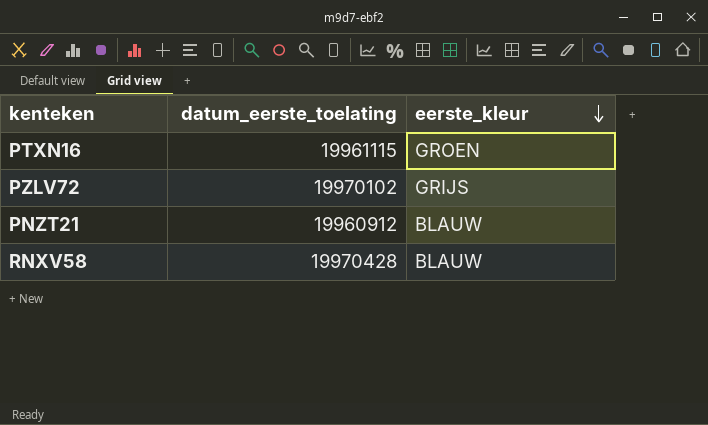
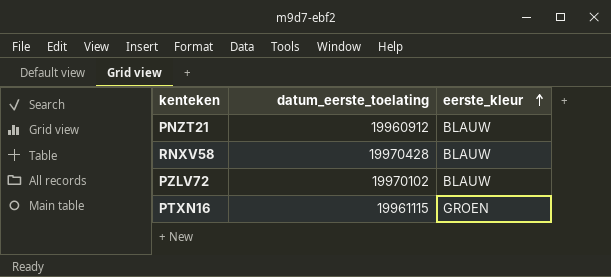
row order: eerste_kleur descending -> eerste_kleur ascending
PZLV72 | eerste_kleur: GRIJS -> BLAUW

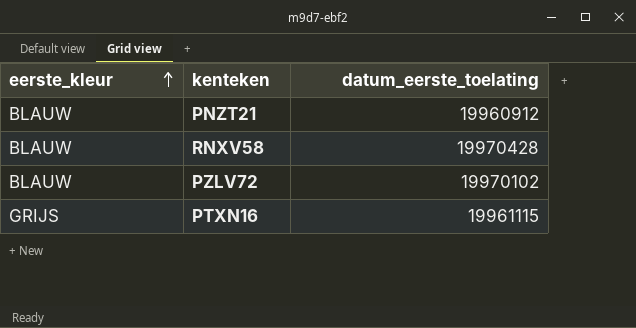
column eerste_kleur | position: 3 -> 1
PTXN16 | eerste_kleur: GROEN -> GRIJS

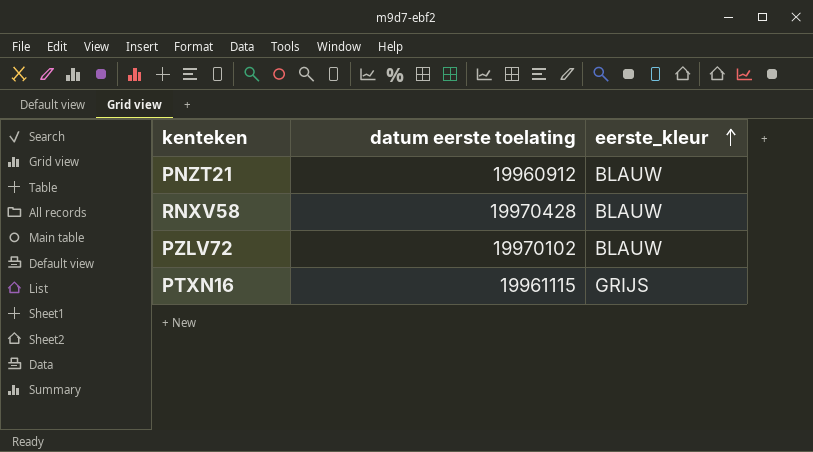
column name: datum_eerste_toelating -> datum eerste toelating
column eerste_kleur | position: 1 -> 3

